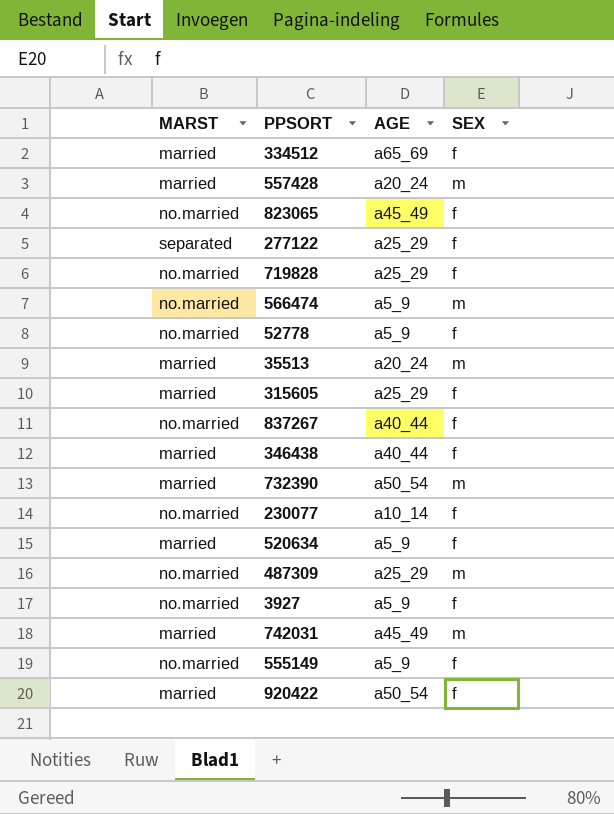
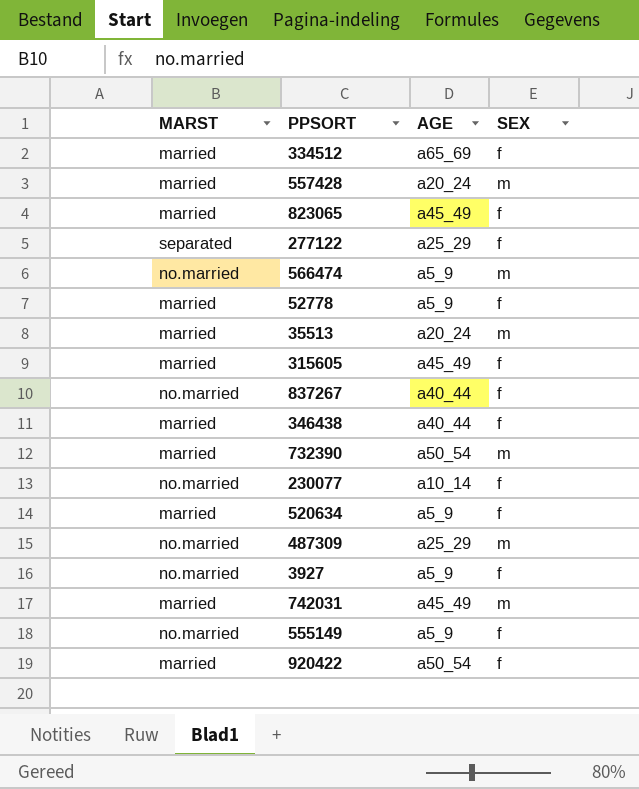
row 719828: no.married | a25_29 | f -> none
823065 | MARST: no.married -> married
52778 | MARST: no.married -> married
315605 | AGE: a25_29 -> a45_49

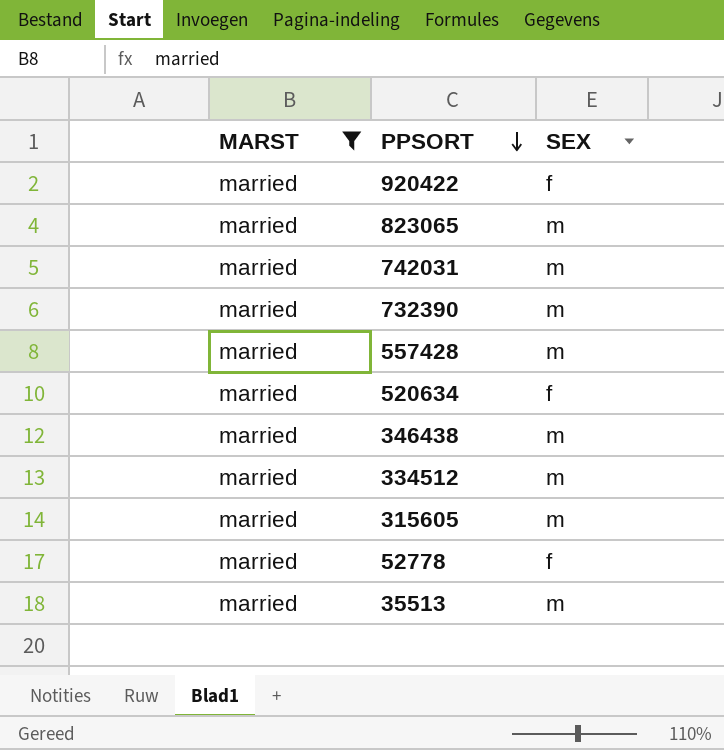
filter: none -> MARST = married
row order: none -> PPSORT descending
column AGE | position: 3 -> none
823065 | SEX: f -> m
346438 | SEX: f -> m
334512 | SEX: f -> m
315605 | SEX: f -> m

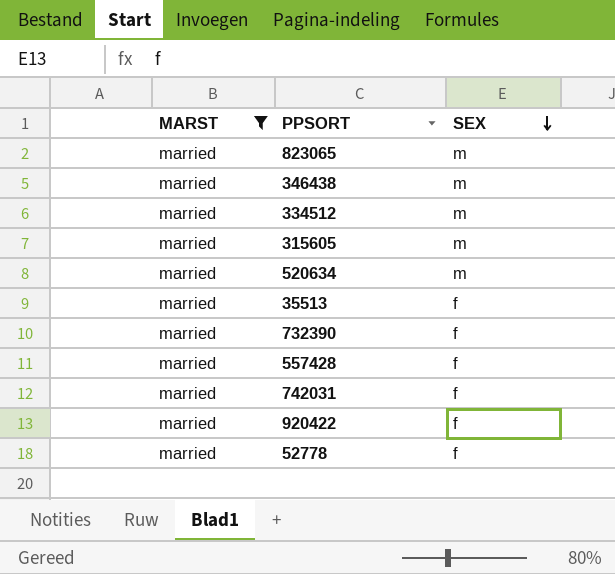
row order: PPSORT descending -> SEX descending
520634 | SEX: f -> m
35513 | SEX: m -> f
732390 | SEX: m -> f
557428 | SEX: m -> f
742031 | SEX: m -> f

